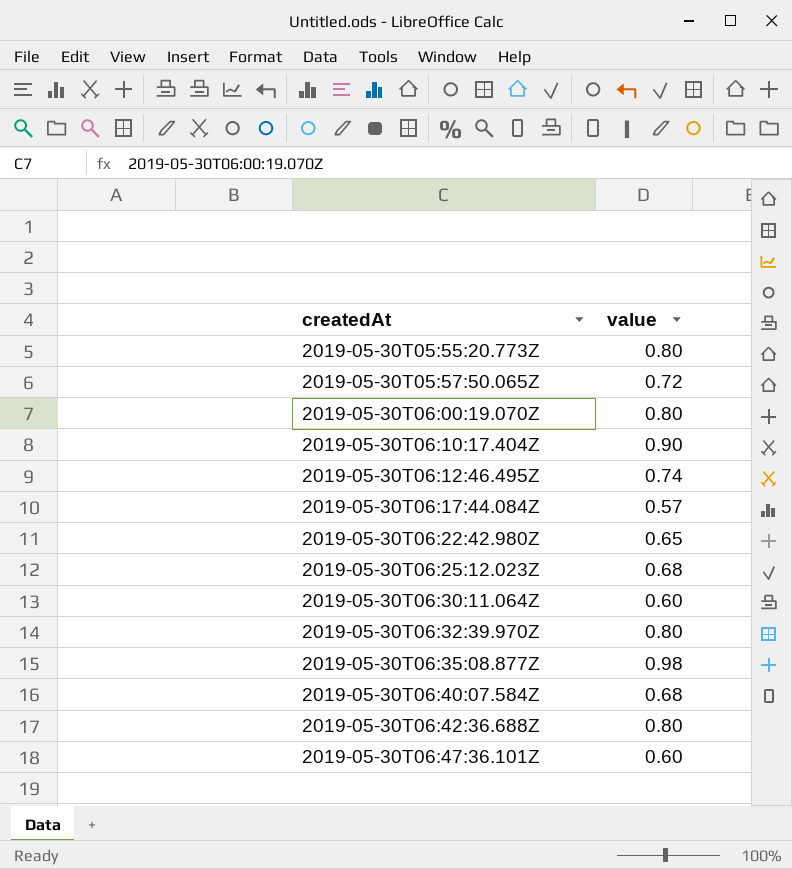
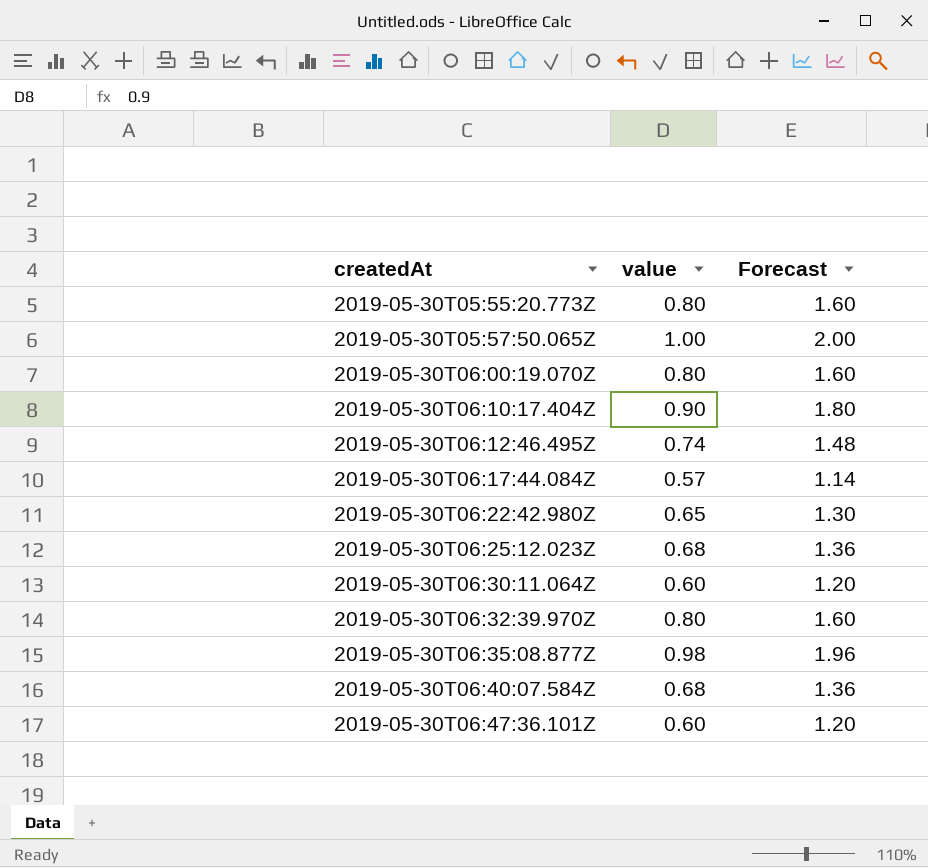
column Forecast | formula: none -> [value] * 2
row 2019-05-30T06:42:36.688Z: 0.80 -> none
2019-05-30T05:57:50.065Z | value: 0.72 -> 1.00

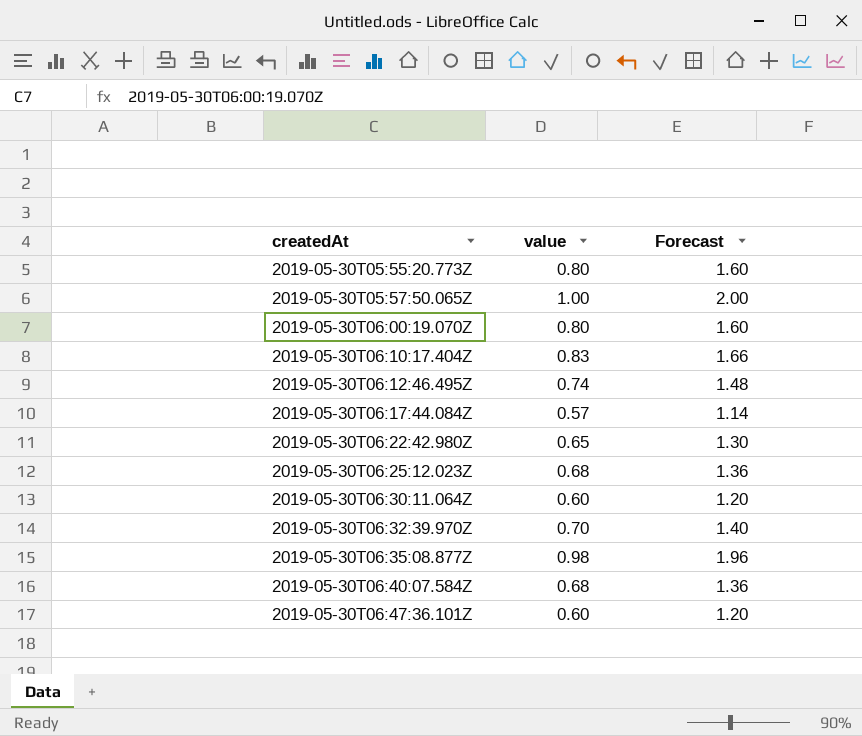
2019-05-30T06:10:17.404Z | value: 0.90 -> 0.83
2019-05-30T06:10:17.404Z | Forecast: 1.80 -> 1.66
2019-05-30T06:32:39.970Z | value: 0.80 -> 0.70
2019-05-30T06:32:39.970Z | Forecast: 1.60 -> 1.40

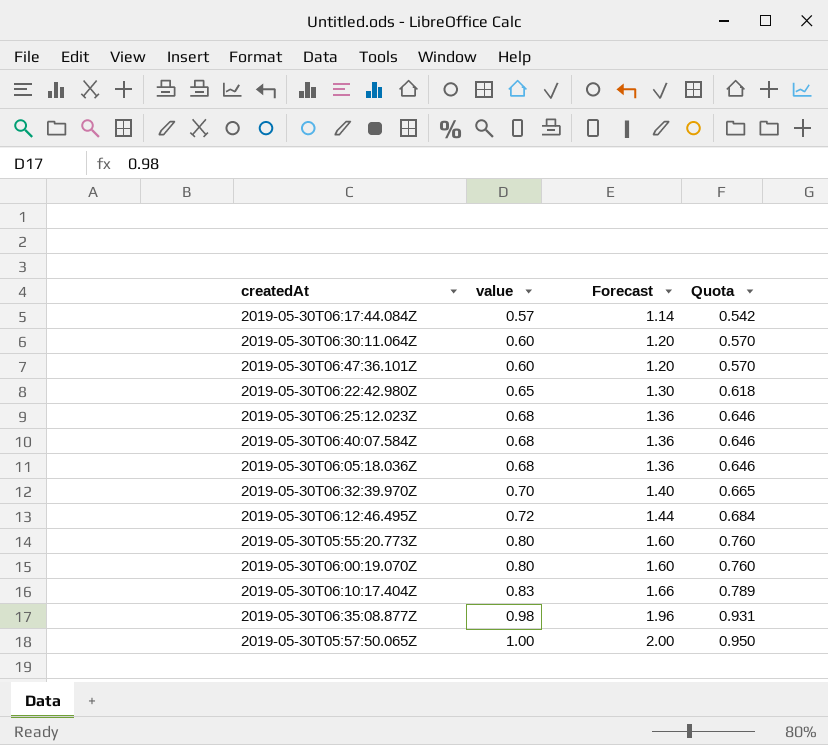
row order: createdAt ascending -> value ascending
column Quota | formula: none -> [value] * 0.95
row 2019-05-30T06:05:18.036Z: none -> 0.68 | 1.36 | 0.646
2019-05-30T06:12:46.495Z | value: 0.74 -> 0.72
2019-05-30T06:12:46.495Z | Forecast: 1.48 -> 1.44

